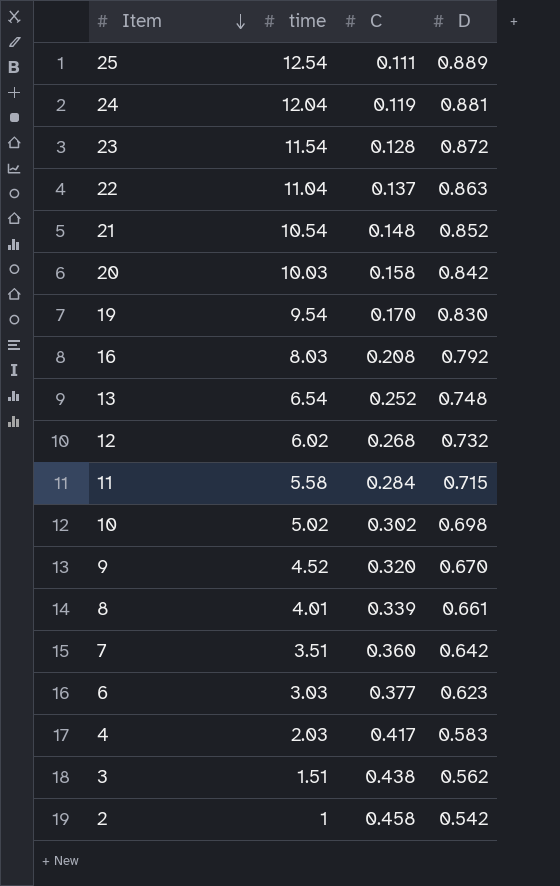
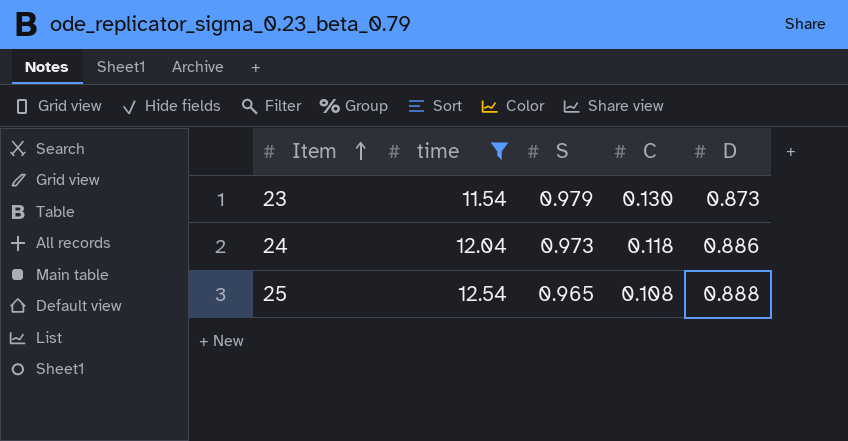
filter: none -> time >= 11.54
row order: Item descending -> Item ascending
column S | position: none -> 3
23 | C: 0.128 -> 0.130
23 | D: 0.872 -> 0.873
24 | C: 0.119 -> 0.118
24 | D: 0.881 -> 0.886
25 | C: 0.111 -> 0.108
25 | D: 0.889 -> 0.888

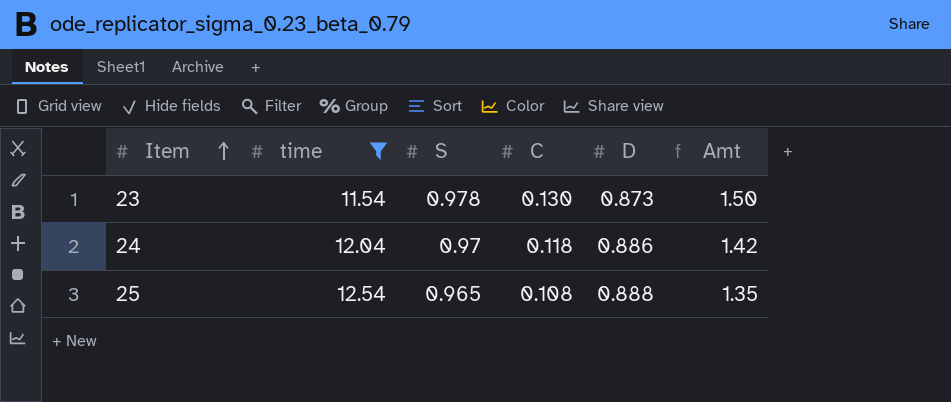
column Amt | formula: none -> [time] * [C]
23 | S: 0.979 -> 0.978
24 | S: 0.973 -> 0.97

